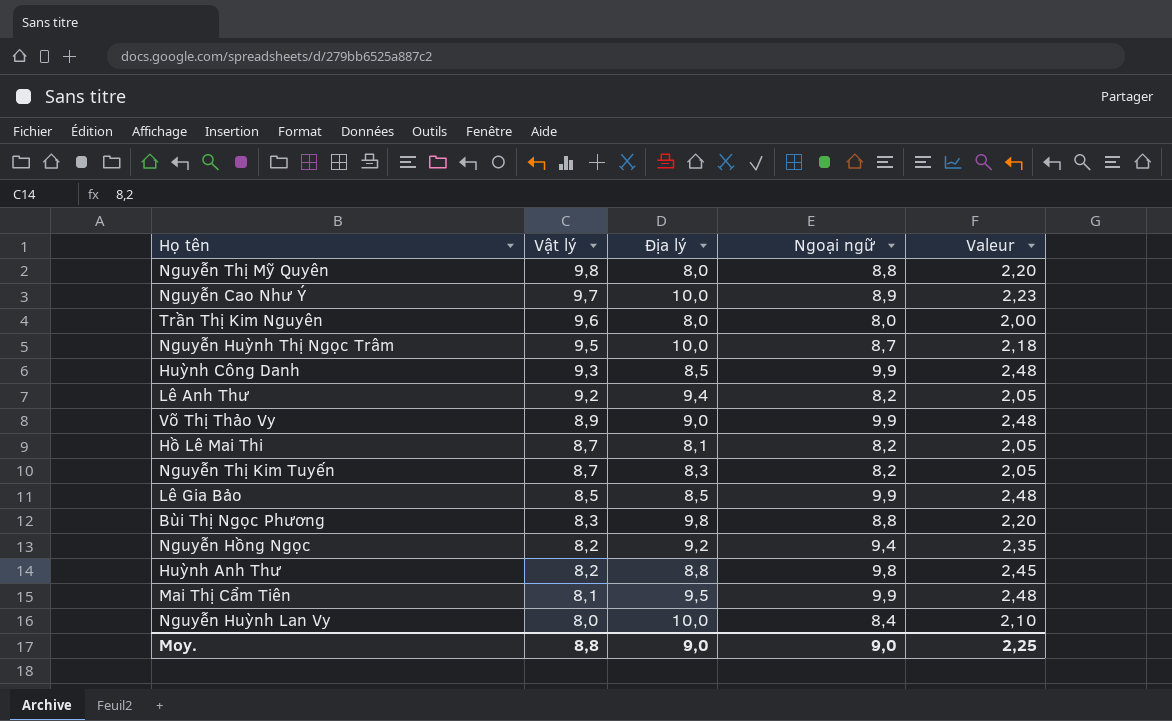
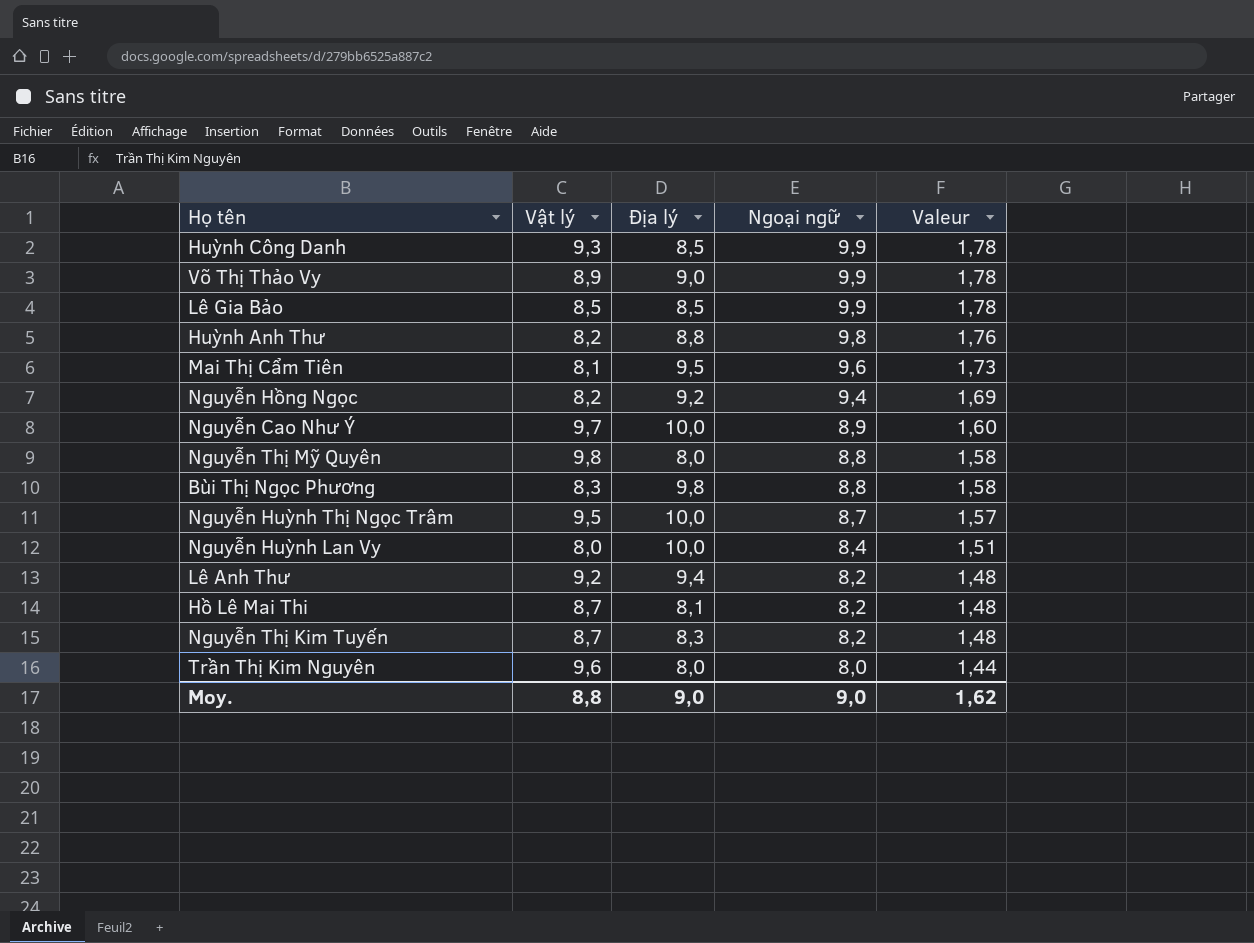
row order: Vật lý descending -> Ngoại ngữ descending
column Valeur | formula: [Ngoại ngữ] * 0,25 -> [Ngoại ngữ] * 0,18
Mai Thị Cẩm Tiên | Ngoại ngữ: 9,9 -> 9,6
Moy. | Valeur: 2,25 -> 1,62

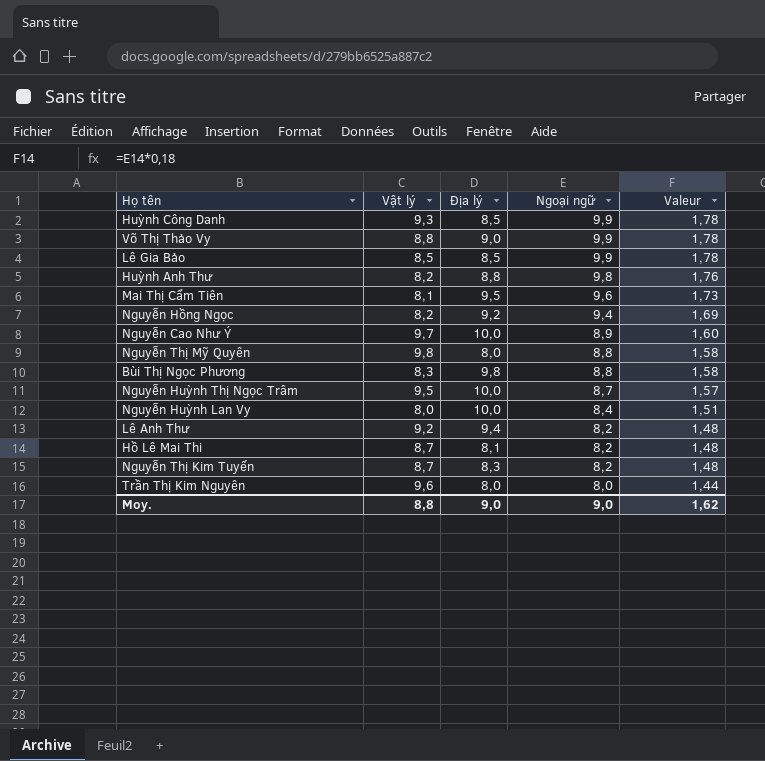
Võ Thị Thảo Vy | Vật lý: 8,9 -> 8,8

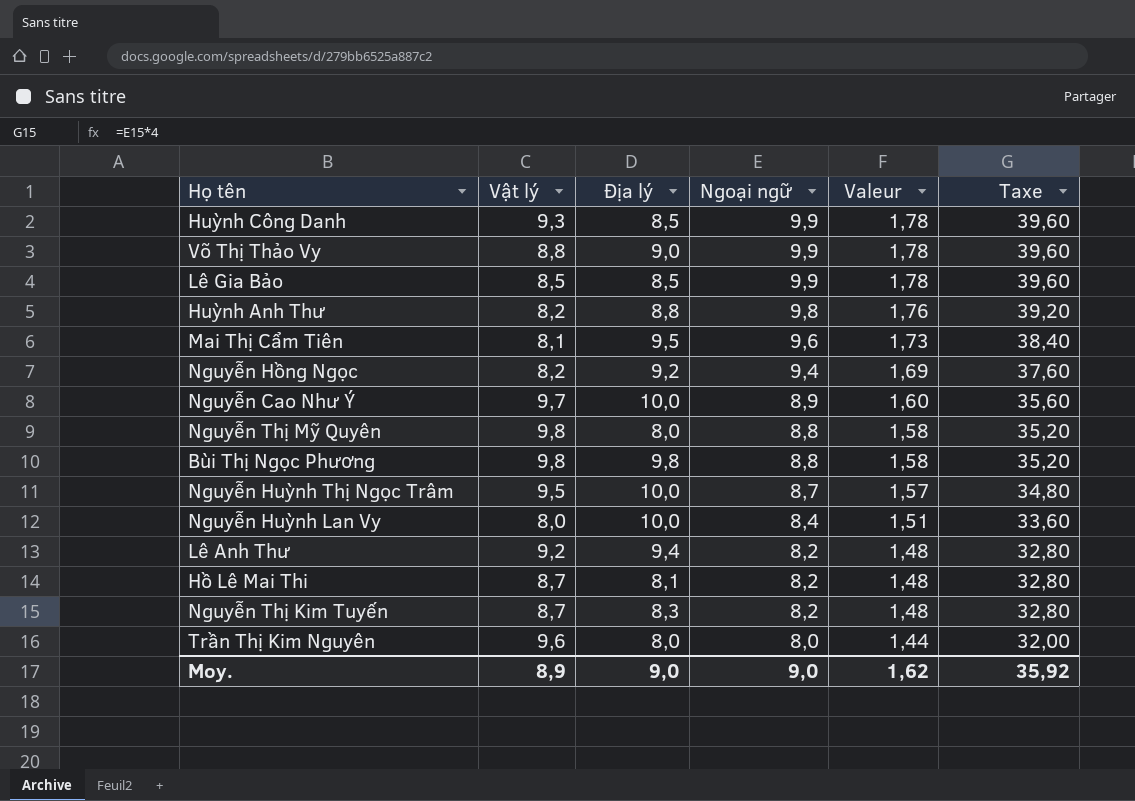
column Taxe | formula: none -> [Ngoại ngữ] * 4
Bùi Thị Ngọc Phương | Vật lý: 8,3 -> 9,8
Moy. | Vật lý: 8,8 -> 8,9

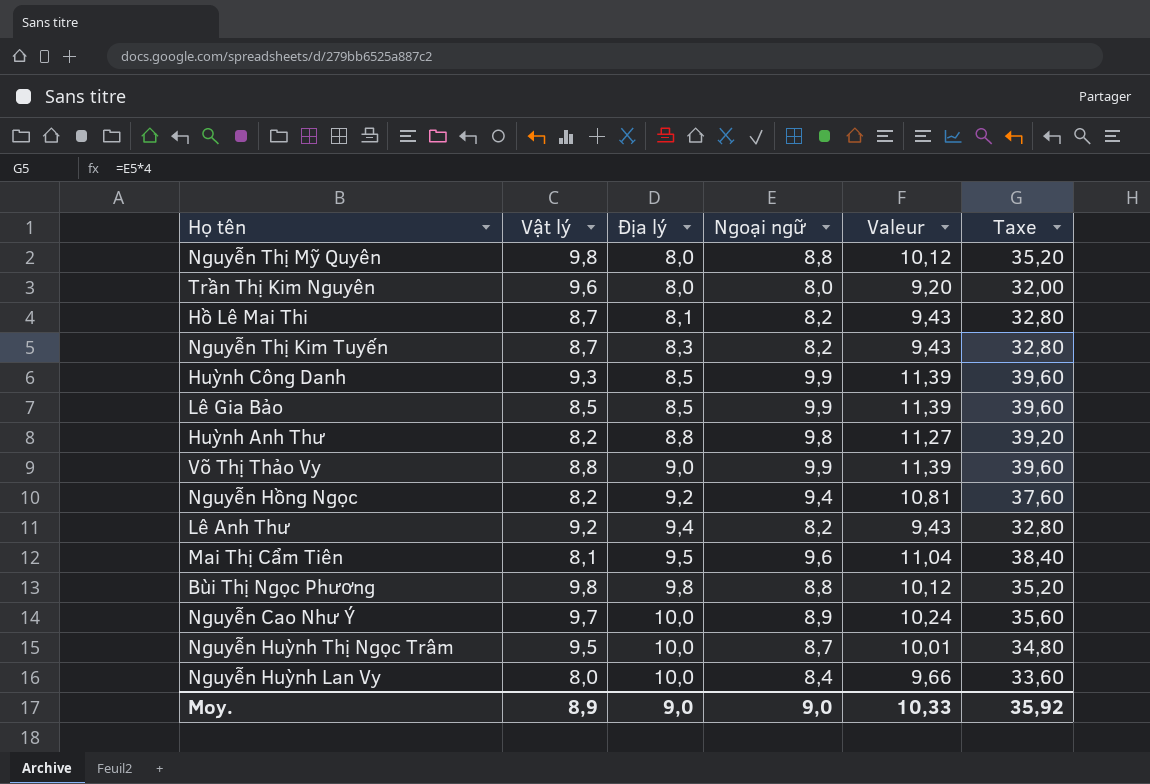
row order: Ngoại ngữ descending -> Địa lý ascending
column Valeur | formula: [Ngoại ngữ] * 0,18 -> [Ngoại ngữ] * 1,15
Moy. | Valeur: 1,62 -> 10,33

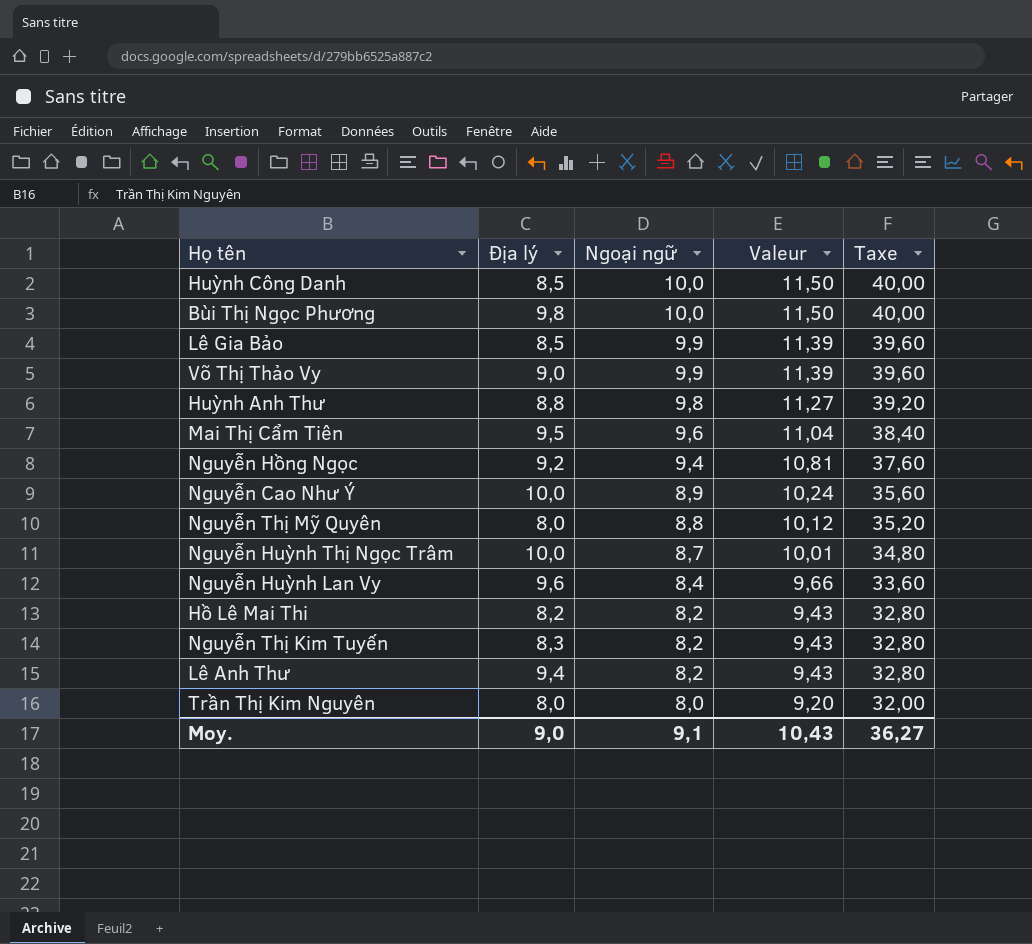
row order: Địa lý ascending -> Ngoại ngữ descending
column Vật lý | position: 2 -> none
Huỳnh Công Danh | Ngoại ngữ: 9,9 -> 10,0
Huỳnh Công Danh | Valeur: 11,39 -> 11,50
Huỳnh Công Danh | Taxe: 39,60 -> 40,00
Bùi Thị Ngọc Phương | Ngoại ngữ: 8,8 -> 10,0
Bùi Thị Ngọc Phương | Valeur: 10,12 -> 11,50
Bùi Thị Ngọc Phương | Taxe: 35,20 -> 40,00
Nguyễn Huỳnh Lan Vy | Địa lý: 10,0 -> 9,6
Hồ Lê Mai Thi | Địa lý: 8,1 -> 8,2
Moy. | Ngoại ngữ: 9,0 -> 9,1
Moy. | Valeur: 10,33 -> 10,43
Moy. | Taxe: 35,92 -> 36,27

